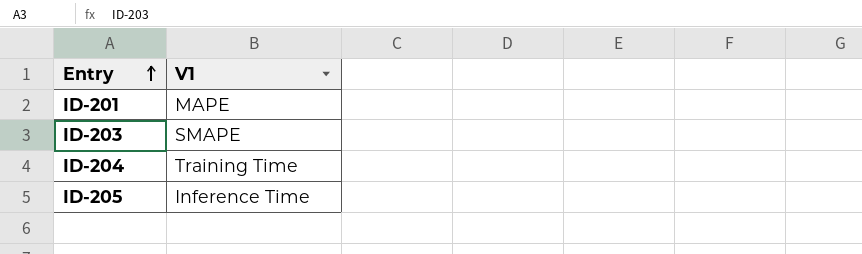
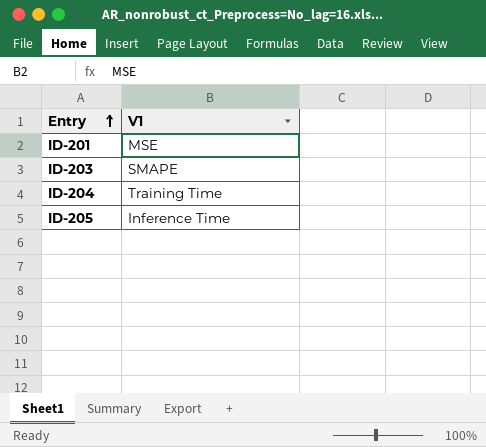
ID-201 | V1: MAPE -> MSE

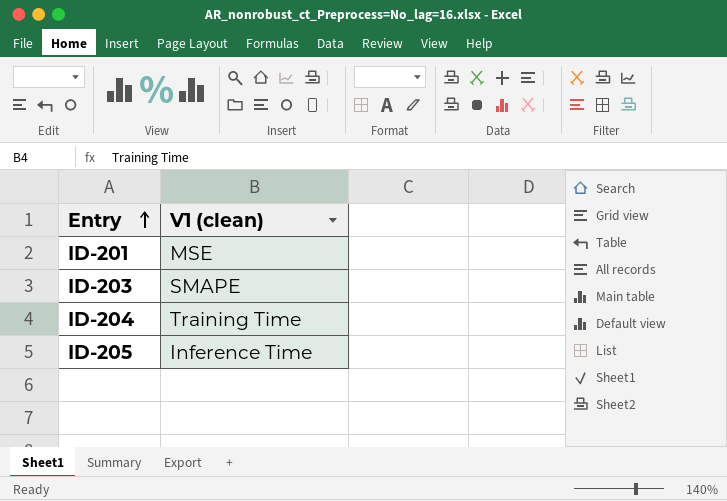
column name: V1 -> V1 (clean)

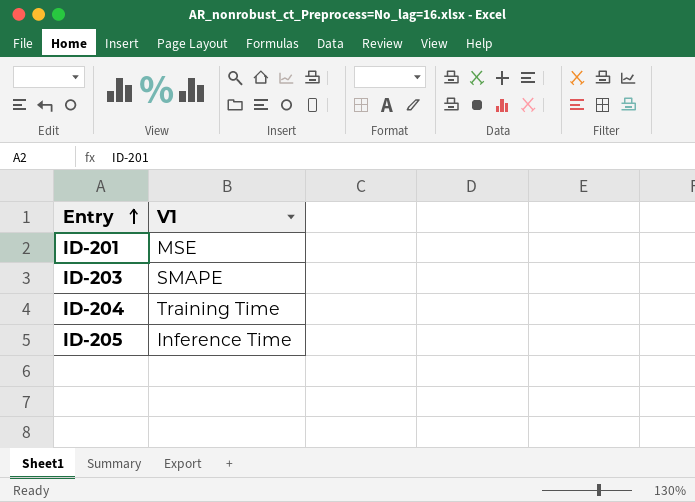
column name: V1 (clean) -> V1

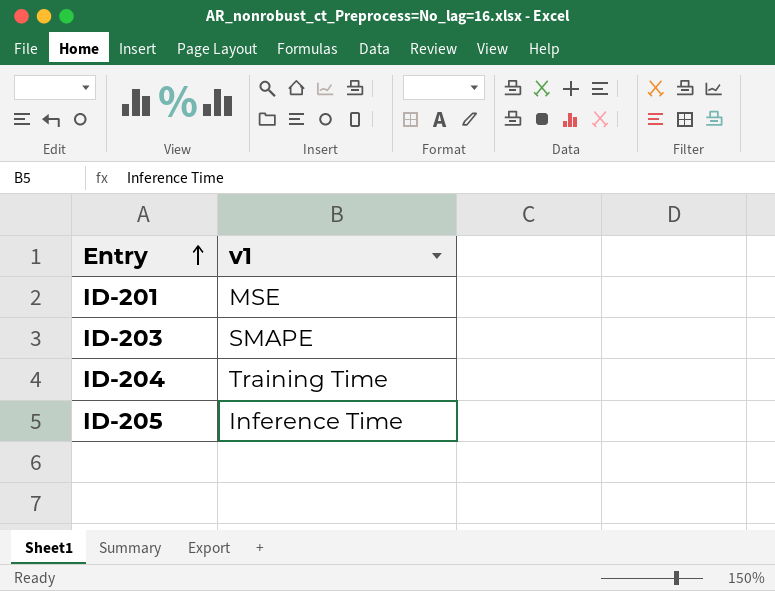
column name: V1 -> v1

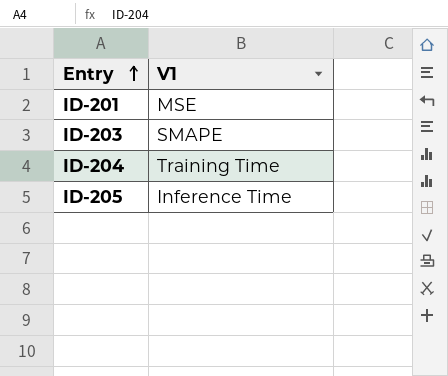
column name: v1 -> V1

